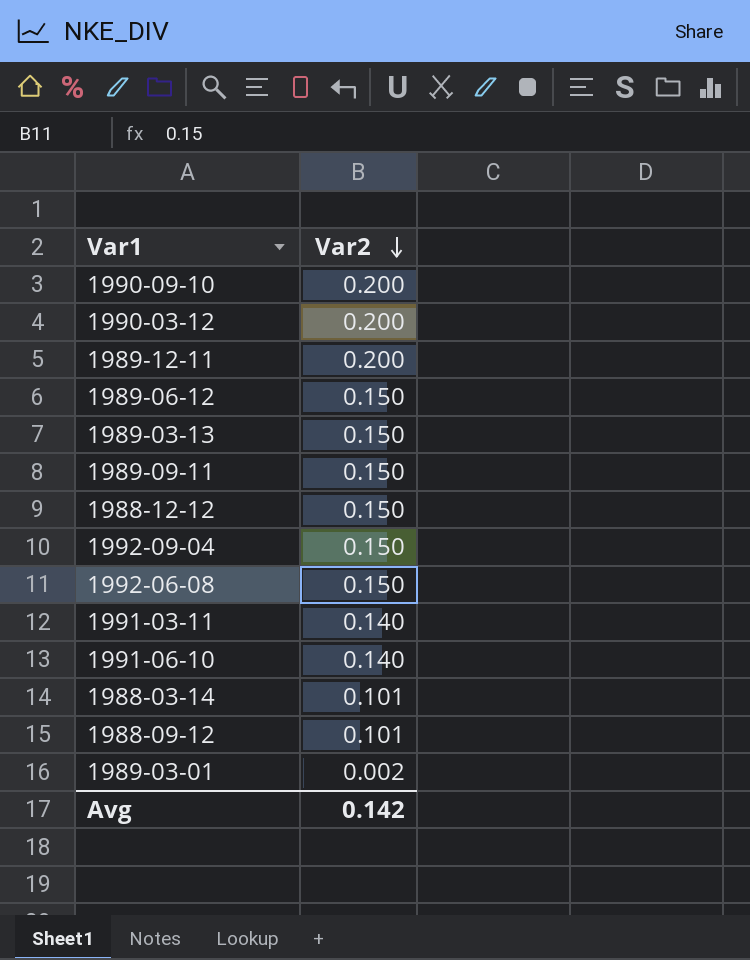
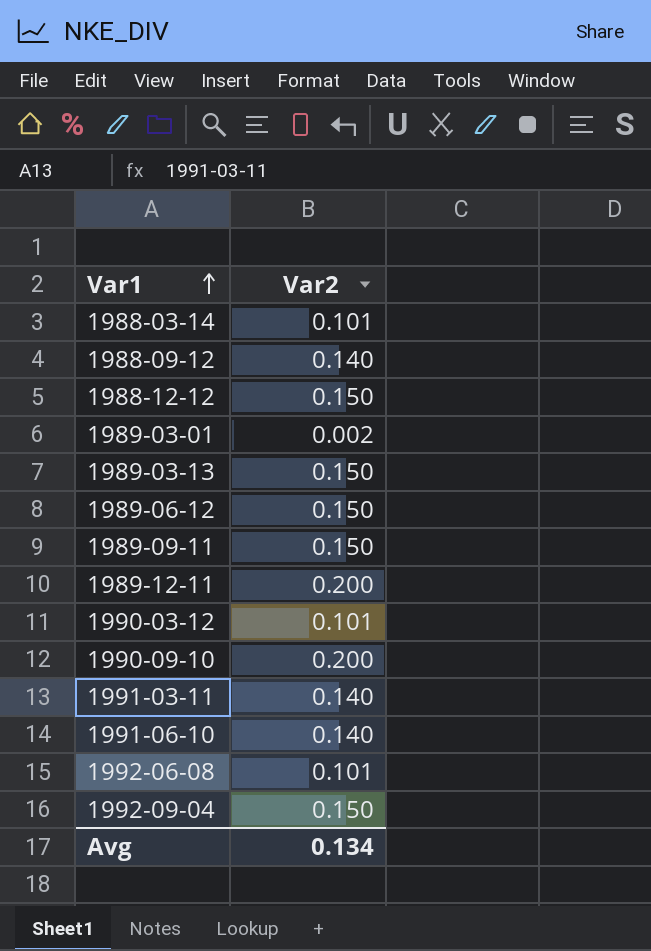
row order: Var2 descending -> Var1 ascending
1988-09-12 | Var2: 0.101 -> 0.140
1990-03-12 | Var2: 0.200 -> 0.101
1992-06-08 | Var2: 0.150 -> 0.101
Avg | Var2: 0.142 -> 0.134

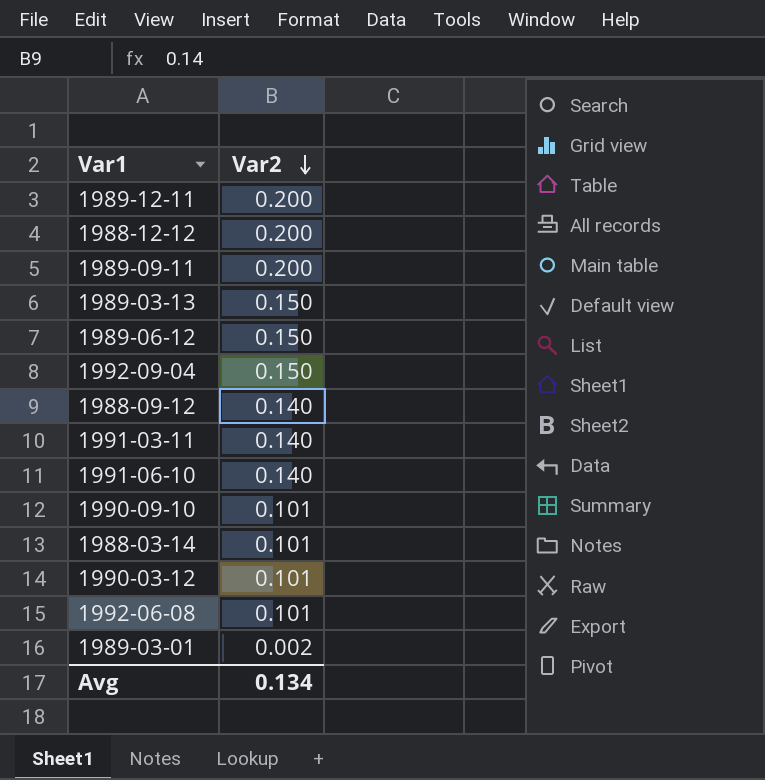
row order: Var1 ascending -> Var2 descending
1988-12-12 | Var2: 0.150 -> 0.200
1989-09-11 | Var2: 0.150 -> 0.200
1990-09-10 | Var2: 0.200 -> 0.101

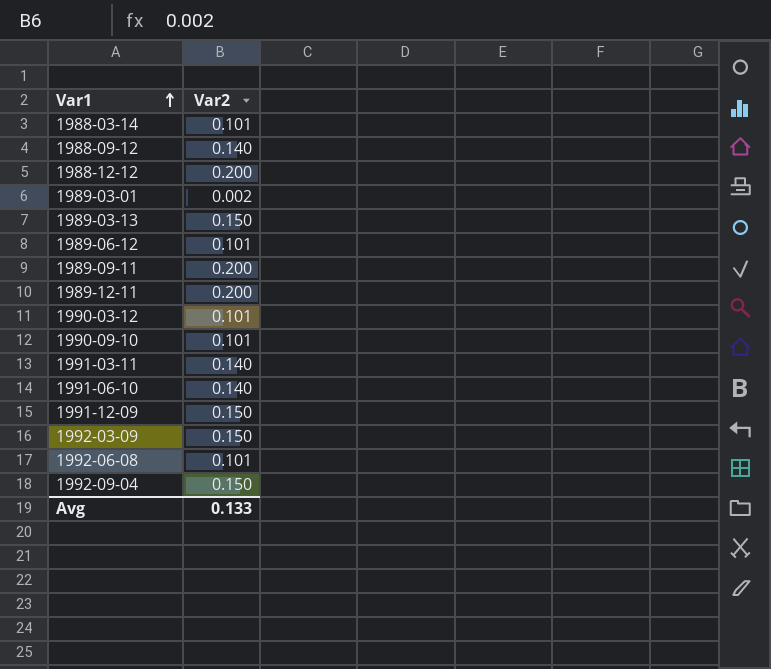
row order: Var2 descending -> Var1 ascending
1989-06-12 | Var2: 0.150 -> 0.101
row 1991-12-09: none -> 0.150
row 1992-03-09: none -> 0.150
Avg | Var2: 0.134 -> 0.133

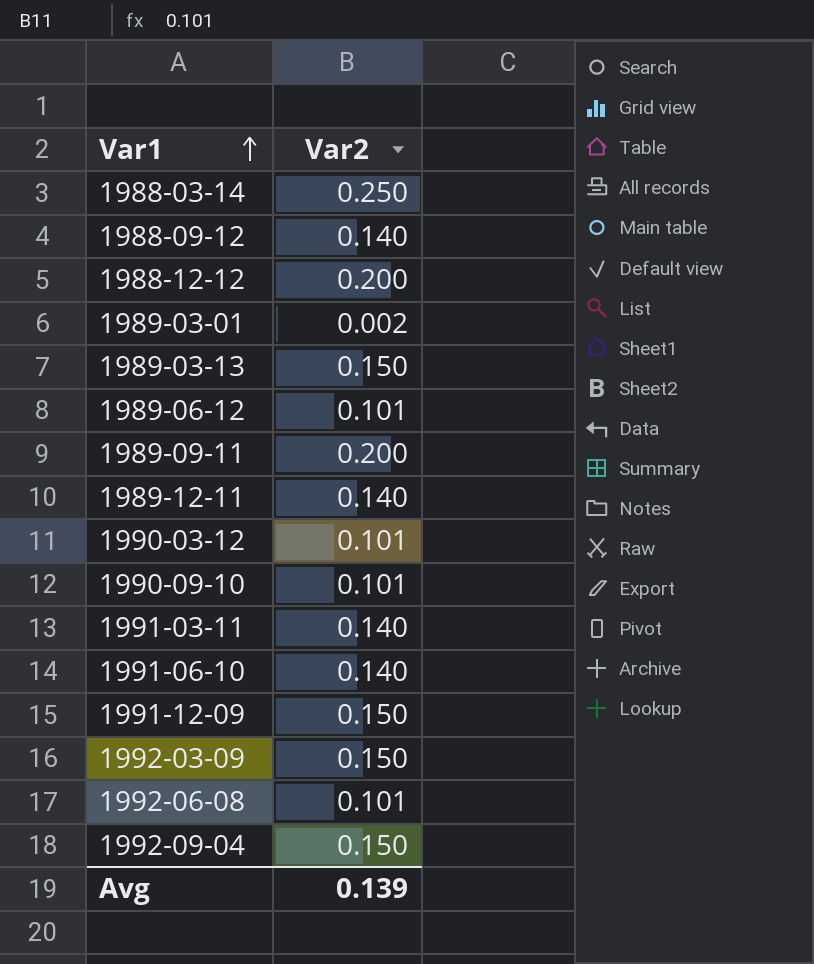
1988-03-14 | Var2: 0.101 -> 0.250
1989-12-11 | Var2: 0.200 -> 0.140
Avg | Var2: 0.133 -> 0.139

